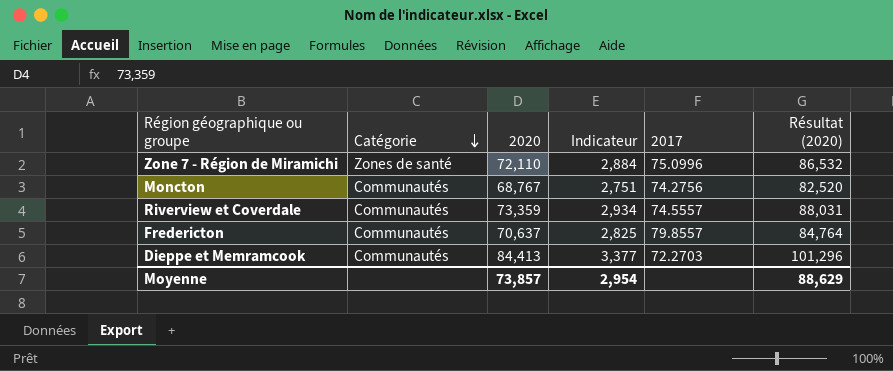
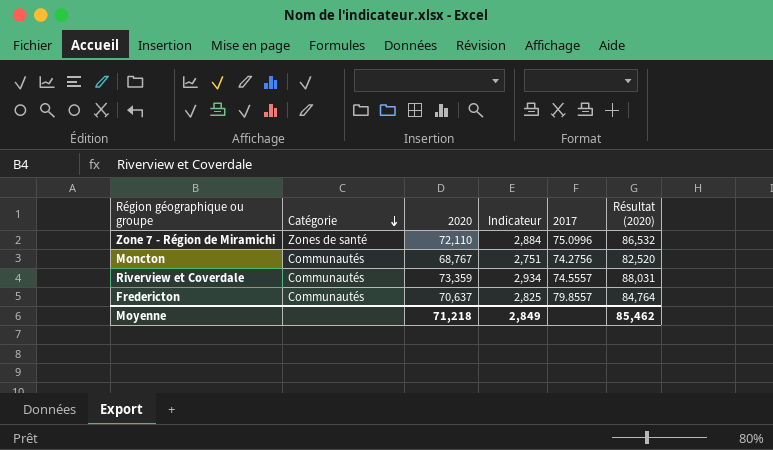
row Dieppe et Memramcook: Communautés | 84,413 | 3,377 | 72.2703 | 101,296 -> none
Moyenne | 2020: 73,857 -> 71,218
Moyenne | Indicateur: 2,954 -> 2,849
Moyenne | Résultat (2020): 88,629 -> 85,462

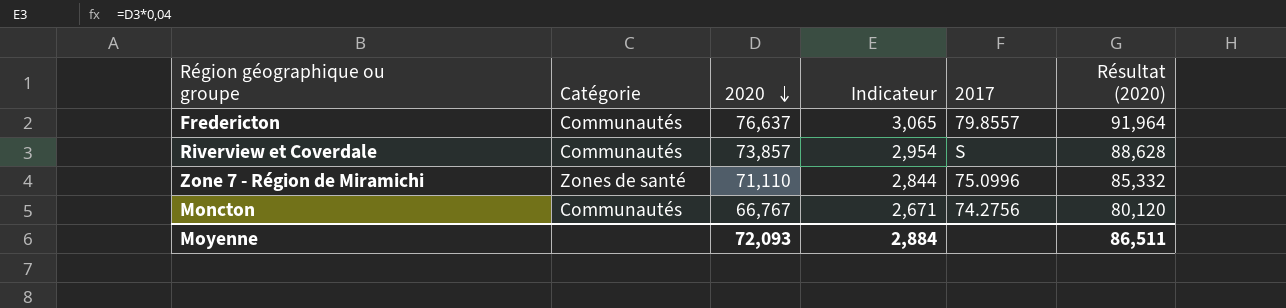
row order: Catégorie descending -> 2020 descending
Fredericton | 2020: 70,637 -> 76,637
Fredericton | Indicateur: 2,825 -> 3,065
Fredericton | Résultat (2020): 84,764 -> 91,964
Riverview et Coverdale | 2020: 73,359 -> 73,857
Riverview et Coverdale | Indicateur: 2,934 -> 2,954
Riverview et Coverdale | 2017: 74.5557 -> S
Riverview et Coverdale | Résultat (2020): 88,031 -> 88,628
Zone 7 - Région de Miramichi | 2020: 72,110 -> 71,110
Zone 7 - Région de Miramichi | Indicateur: 2,884 -> 2,844
Zone 7 - Région de Miramichi | Résultat (2020): 86,532 -> 85,332
Moncton | 2020: 68,767 -> 66,767
Moncton | Indicateur: 2,751 -> 2,671
Moncton | Résultat (2020): 82,520 -> 80,120
Moyenne | 2020: 71,218 -> 72,093
Moyenne | Indicateur: 2,849 -> 2,884
Moyenne | Résultat (2020): 85,462 -> 86,511

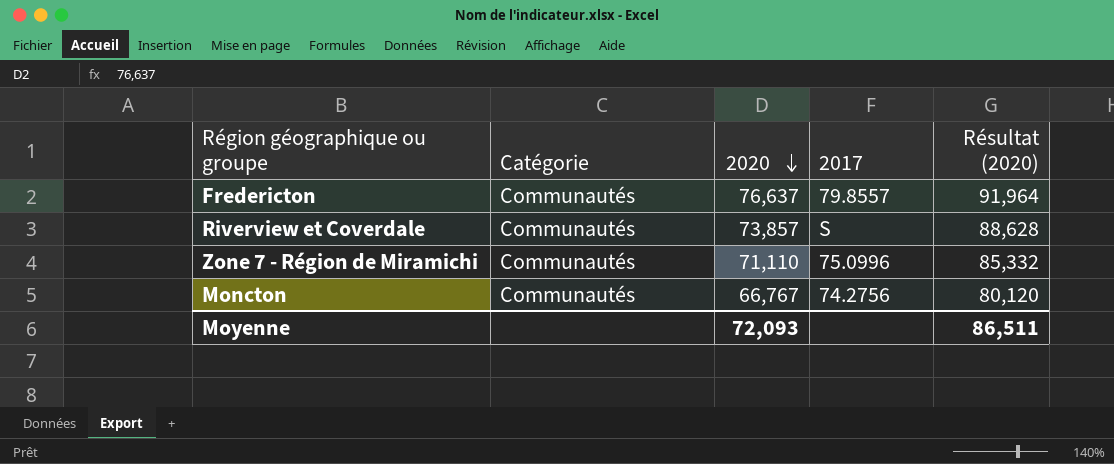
column Indicateur | formula: [2020] * 0,04 -> none
Zone 7 - Région de Miramichi | Catégorie: Zones de santé -> Communautés

